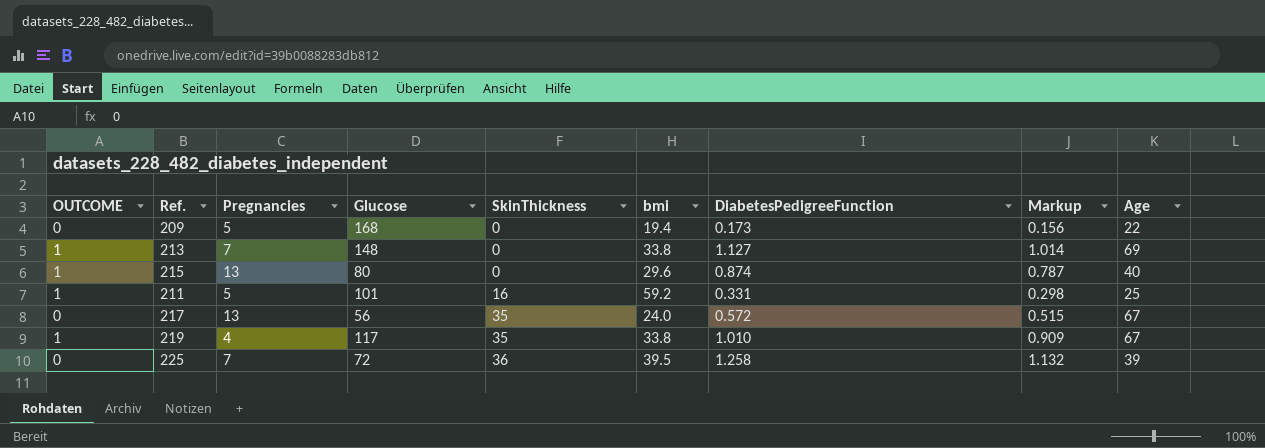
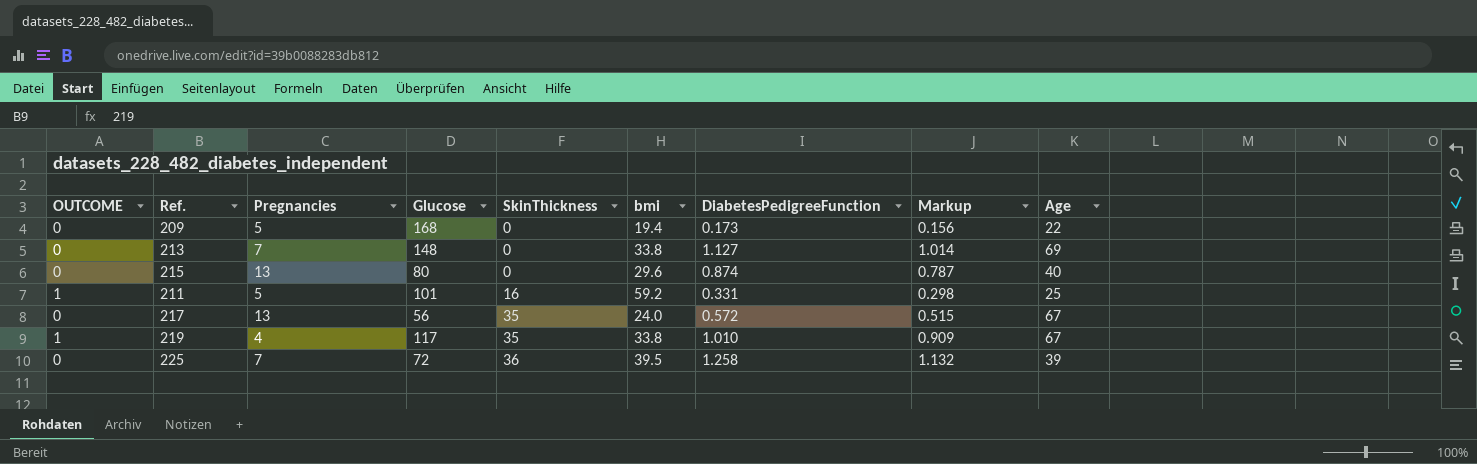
213 | OUTCOME: 1 -> 0
215 | OUTCOME: 1 -> 0

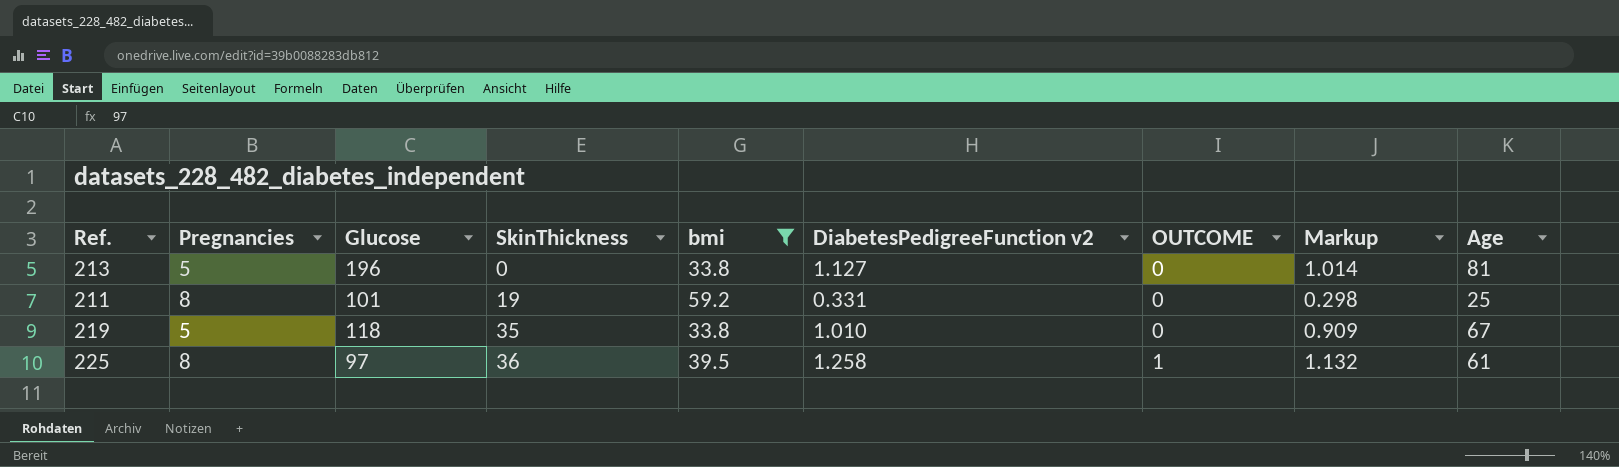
filter: none -> bmi >= 33.8
column name: DiabetesPedigreeFunction -> DiabetesPedigreeFunction v2
column OUTCOME | position: 1 -> 7
213 | Pregnancies: 7 -> 5
213 | Glucose: 148 -> 196
213 | Age: 69 -> 81
211 | Pregnancies: 5 -> 8
211 | SkinThickness: 16 -> 19
211 | OUTCOME: 1 -> 0
219 | Pregnancies: 4 -> 5
219 | Glucose: 117 -> 118
219 | OUTCOME: 1 -> 0
225 | Pregnancies: 7 -> 8
225 | Glucose: 72 -> 97
225 | OUTCOME: 0 -> 1
225 | Age: 39 -> 61

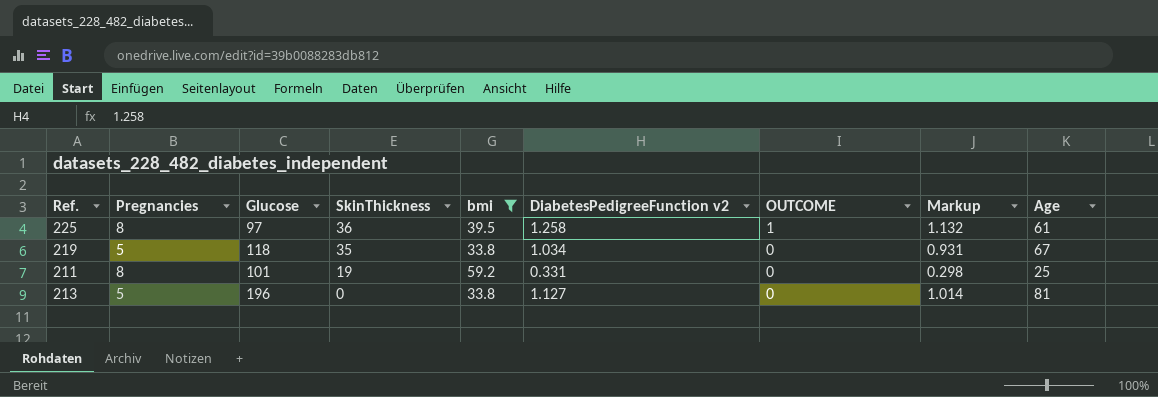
row order: SkinThickness ascending -> SkinThickness descending
219 | DiabetesPedigreeFunction v2: 1.010 -> 1.034
219 | Markup: 0.909 -> 0.931

